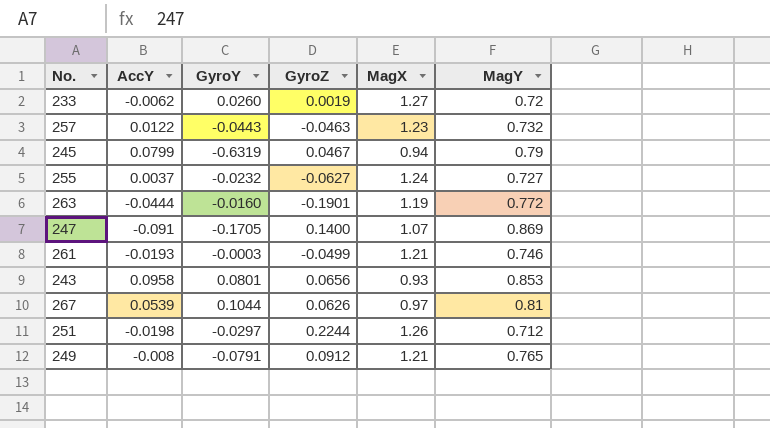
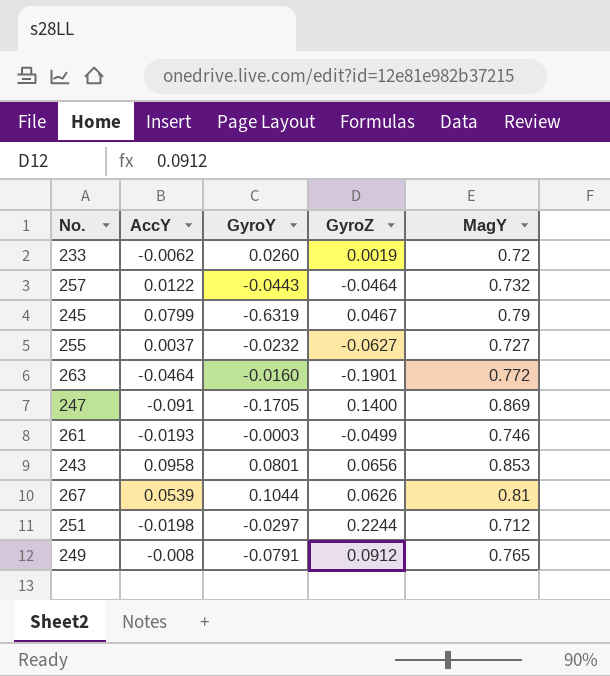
column MagX | position: 5 -> none
257 | GyroZ: -0.0463 -> -0.0464
263 | AccY: -0.0444 -> -0.0464

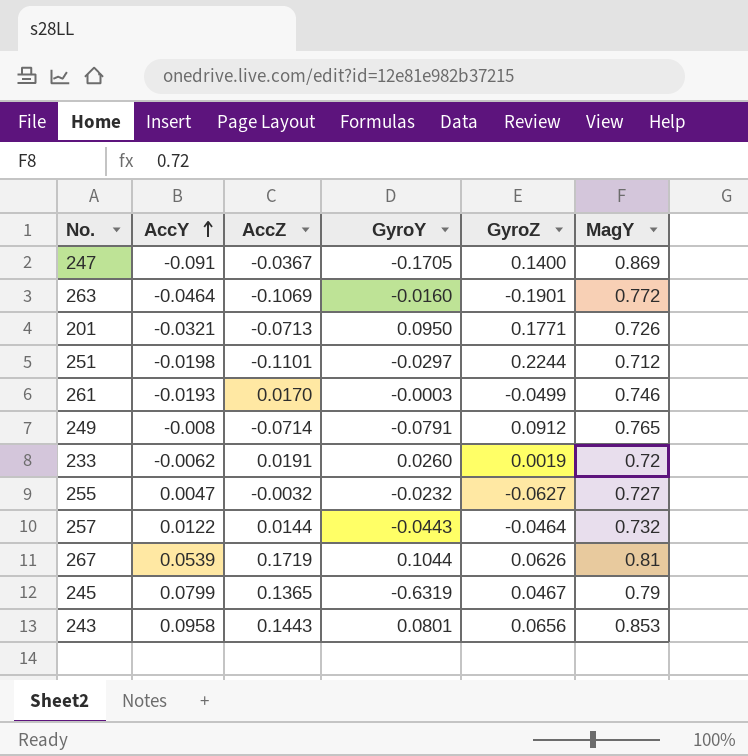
row order: none -> AccY ascending
column AccZ | position: none -> 3
row 201: none -> -0.0321 | -0.0713 | 0.0950 | 0.1771 | 0.726
255 | AccY: 0.0037 -> 0.0047

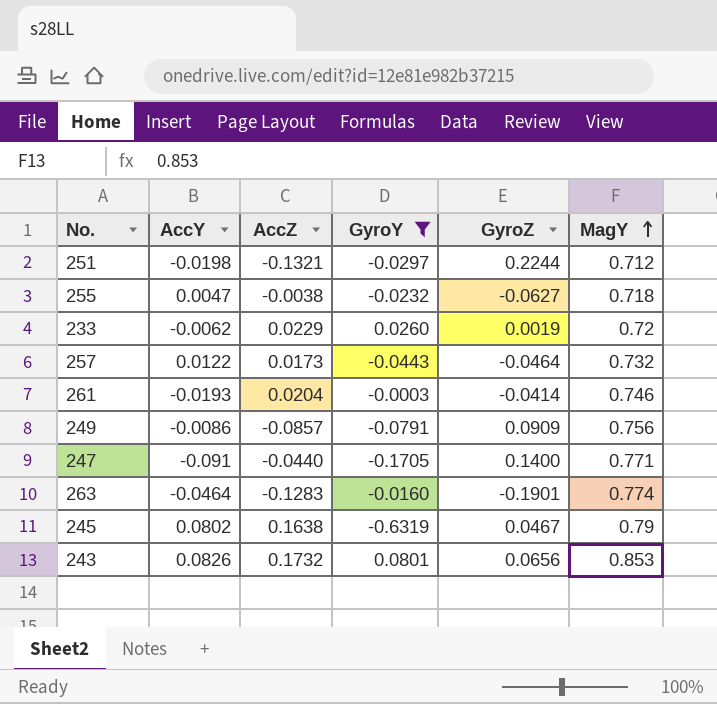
filter: none -> GyroY <= 0.0801
row order: AccY ascending -> MagY ascending
251 | AccZ: -0.1101 -> -0.1321
255 | AccZ: -0.0032 -> -0.0038
255 | MagY: 0.727 -> 0.718
233 | AccZ: 0.0191 -> 0.0229
257 | AccZ: 0.0144 -> 0.0173
261 | AccZ: 0.0170 -> 0.0204
261 | GyroZ: -0.0499 -> -0.0414
249 | AccY: -0.008 -> -0.0086
249 | AccZ: -0.0714 -> -0.0857
249 | GyroZ: 0.0912 -> 0.0909
249 | MagY: 0.765 -> 0.756
247 | AccZ: -0.0367 -> -0.0440
247 | MagY: 0.869 -> 0.771
263 | AccZ: -0.1069 -> -0.1283
263 | MagY: 0.772 -> 0.774
245 | AccY: 0.0799 -> 0.0802
245 | AccZ: 0.1365 -> 0.1638
243 | AccY: 0.0958 -> 0.0826
243 | AccZ: 0.1443 -> 0.1732

